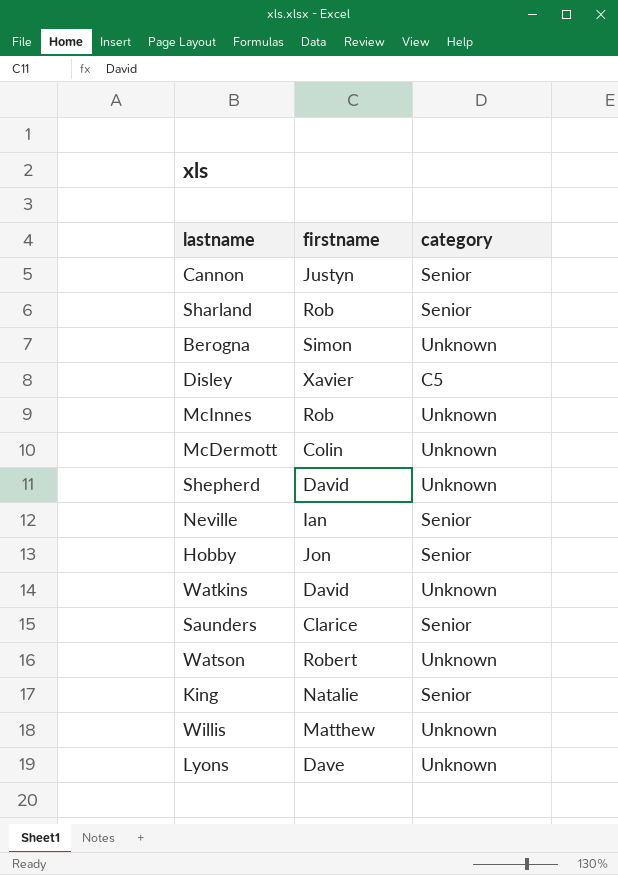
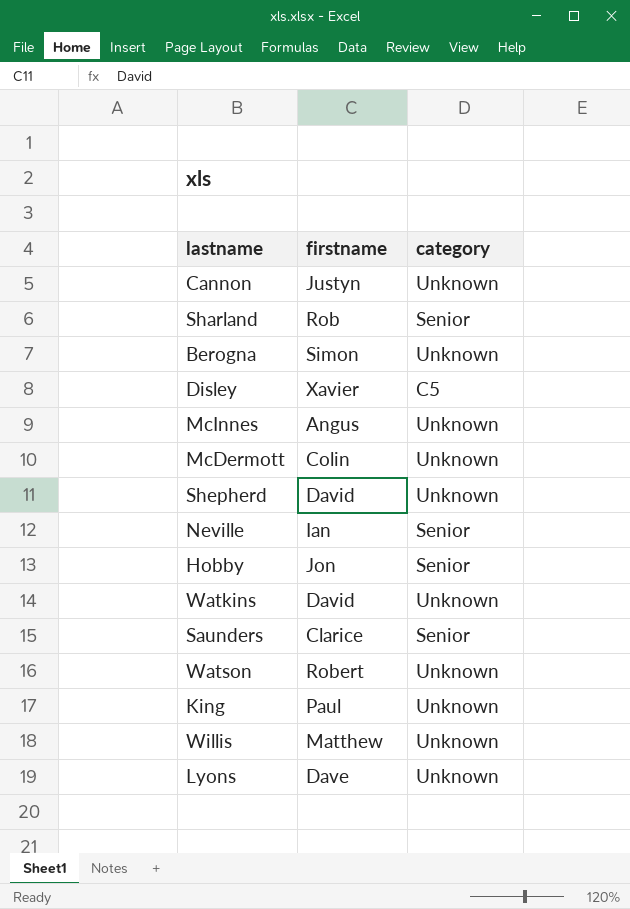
Cannon | category: Senior -> Unknown
McInnes | firstname: Rob -> Angus
King | firstname: Natalie -> Paul
King | category: Senior -> Unknown

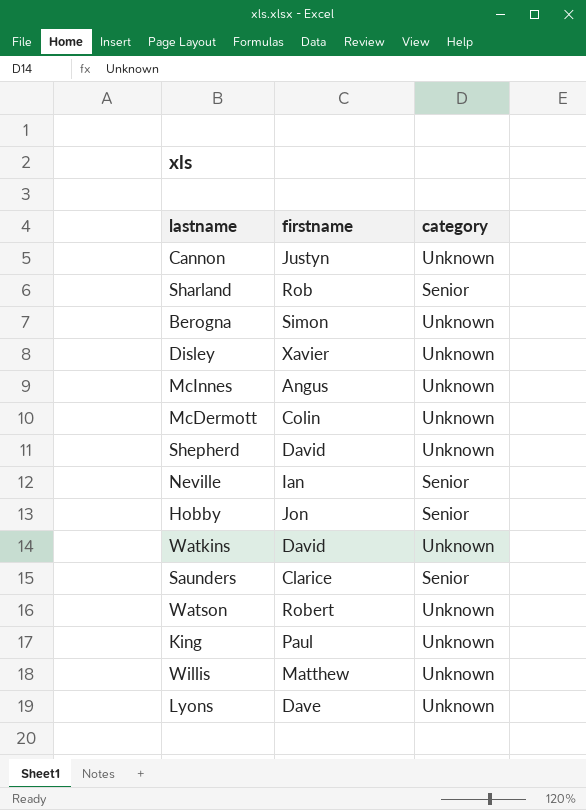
Disley | category: C5 -> Unknown

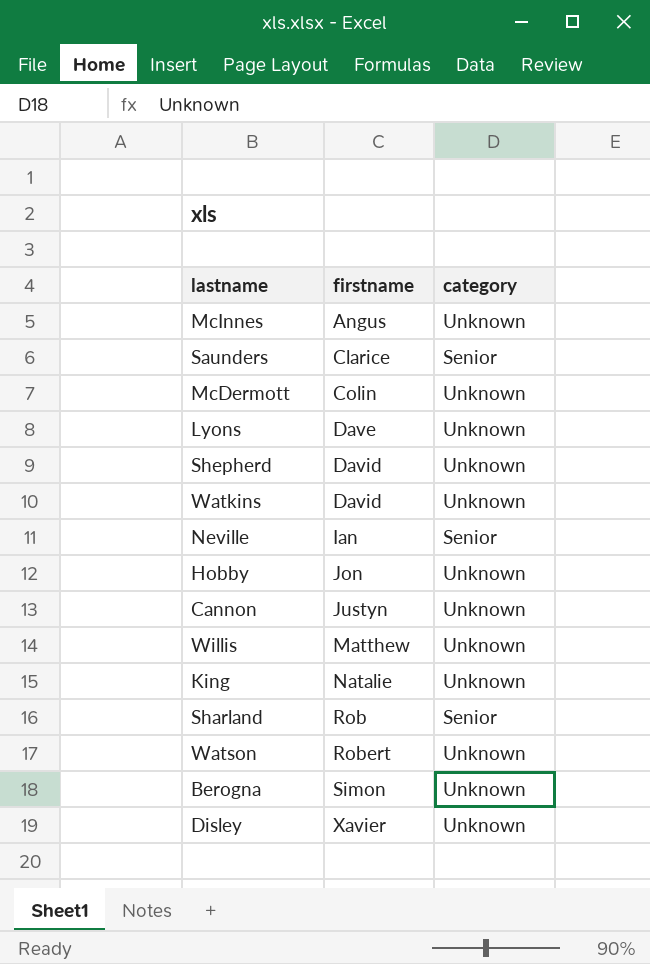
row order: none -> firstname ascending
Hobby | category: Senior -> Unknown
King | firstname: Paul -> Natalie

